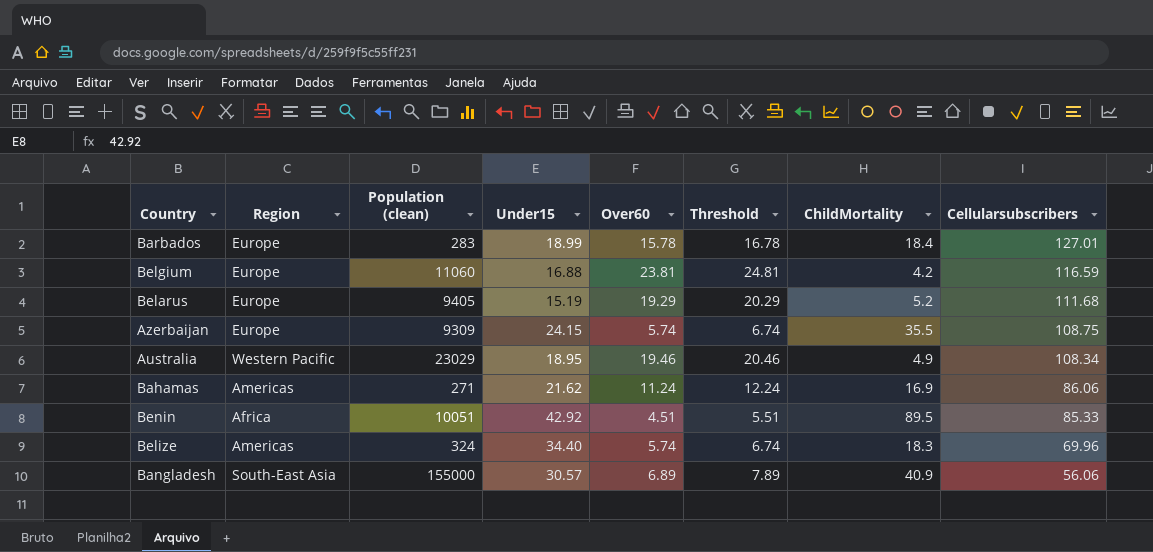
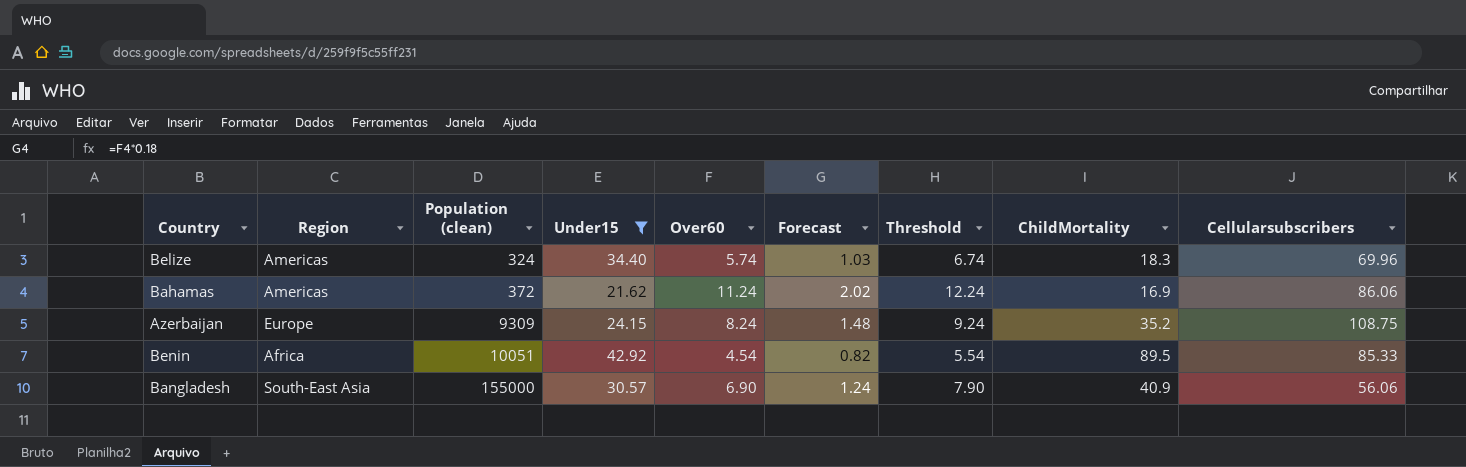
filter: none -> Under15 >= 21.62
row order: Cellularsubscribers descending -> Population (clean) ascending
column Forecast | formula: none -> [Over60] * 0.18
Bahamas | Population (clean): 271 -> 372
Azerbaijan | Over60: 5.74 -> 8.24
Azerbaijan | Threshold: 6.74 -> 9.24
Azerbaijan | ChildMortality: 35.5 -> 35.2
Benin | Over60: 4.51 -> 4.54
Benin | Threshold: 5.51 -> 5.54
Bangladesh | Over60: 6.89 -> 6.90
Bangladesh | Threshold: 7.89 -> 7.90

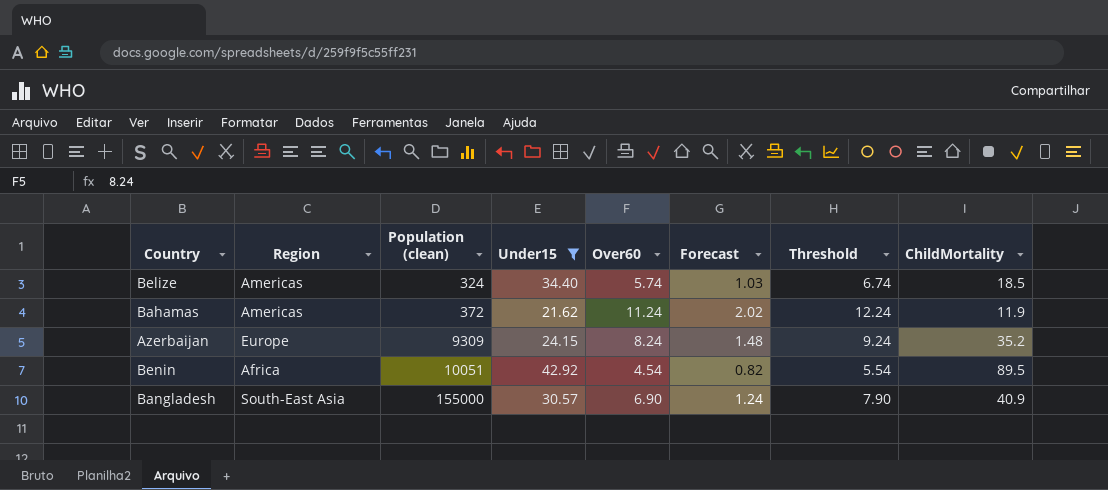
column Cellularsubscribers | position: 9 -> none
Belize | ChildMortality: 18.3 -> 18.5
Bahamas | ChildMortality: 16.9 -> 11.9

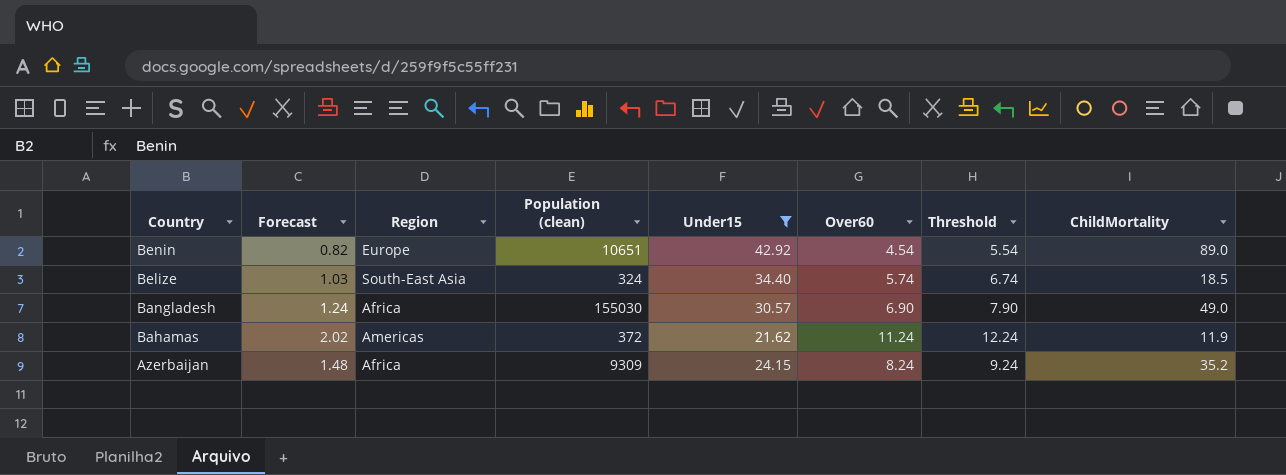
row order: Population (clean) ascending -> Country descending
column Forecast | position: 6 -> 2
Benin | Region: Africa -> Europe
Benin | Population (clean): 10051 -> 10651
Benin | ChildMortality: 89.5 -> 89.0
Belize | Region: Americas -> South-East Asia
Bangladesh | Region: South-East Asia -> Africa
Bangladesh | Population (clean): 155000 -> 155030
Bangladesh | ChildMortality: 40.9 -> 49.0
Azerbaijan | Region: Europe -> Africa

